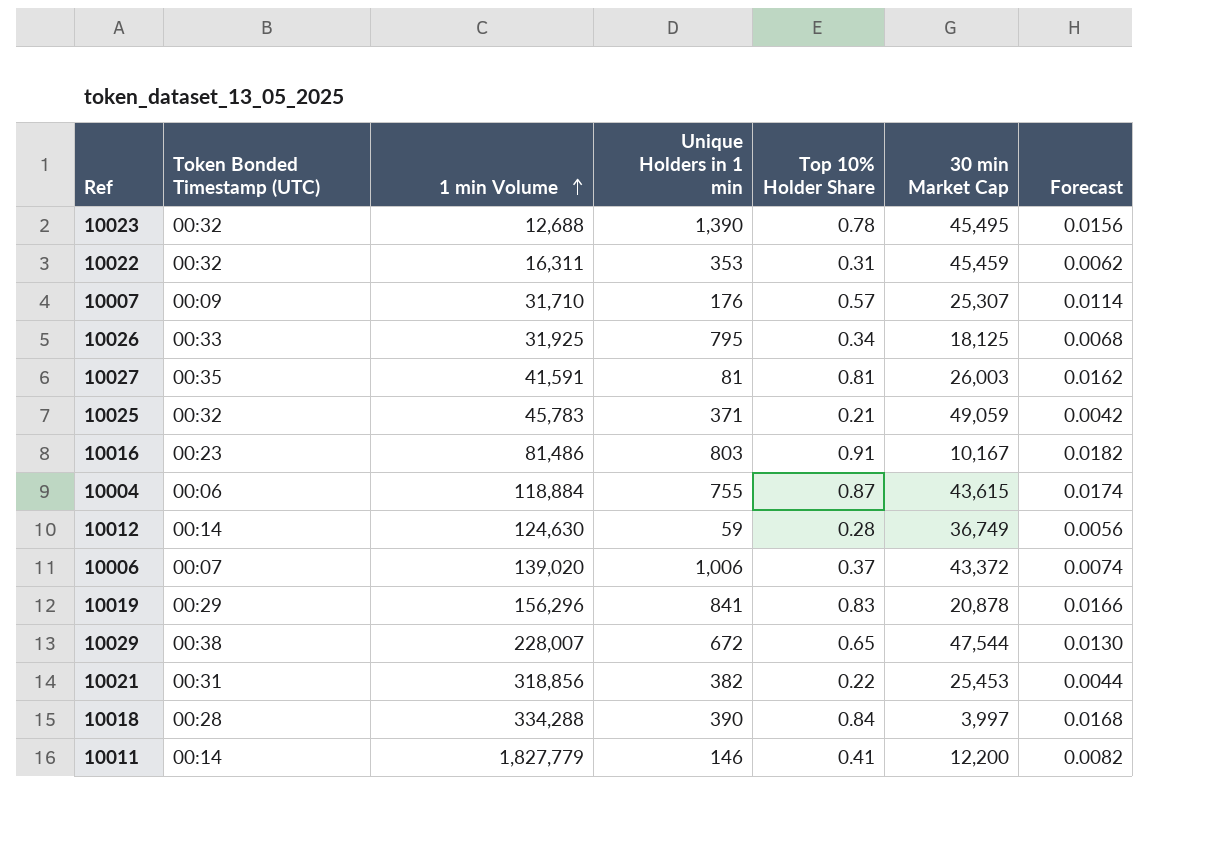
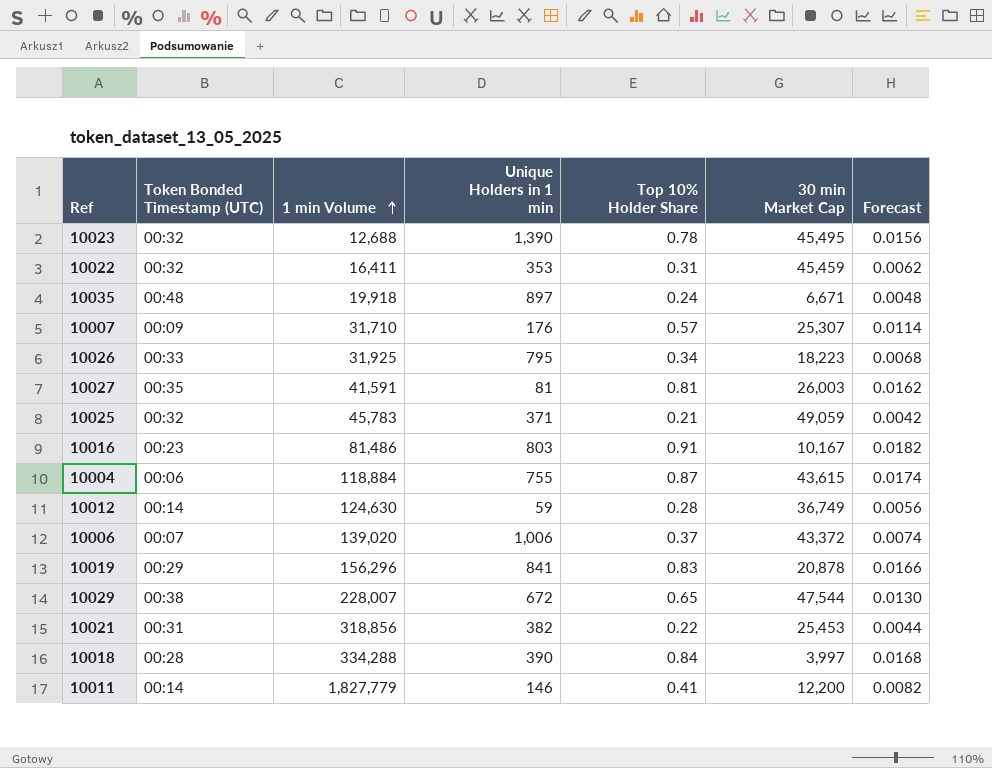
10022 | 1 min Volume: 16,311 -> 16,411
row 10035: none -> 00:48 | 19,918 | 897 | 0.24 | 6,671 | 0.0048
10026 | 30 min Market Cap: 18,125 -> 18,223

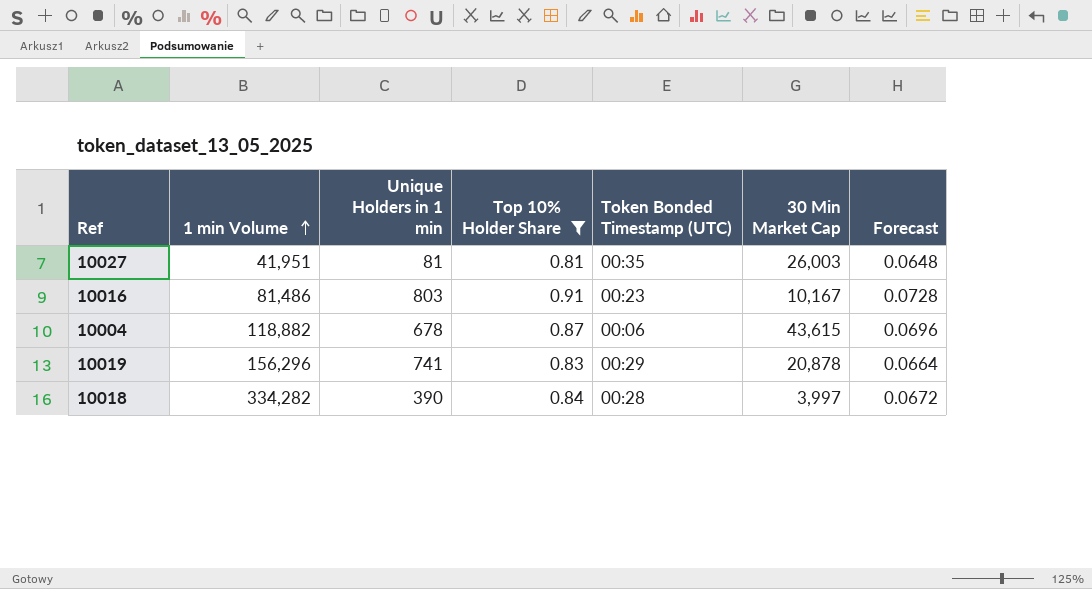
filter: none -> Top 10% Holder Share >= 0.81
column Token Bonded Timestamp (UTC) | position: 2 -> 5
column name: 30 min Market Cap -> 30 Min Market Cap
column Forecast | formula: [Top 10% Holder Share] * 0.02 -> [Top 10% Holder Share] * 0.08
10027 | 1 min Volume: 41,591 -> 41,951
10004 | 1 min Volume: 118,884 -> 118,882
10004 | Unique Holders in 1 min: 755 -> 678
10019 | Unique Holders in 1 min: 841 -> 741
10018 | 1 min Volume: 334,288 -> 334,282

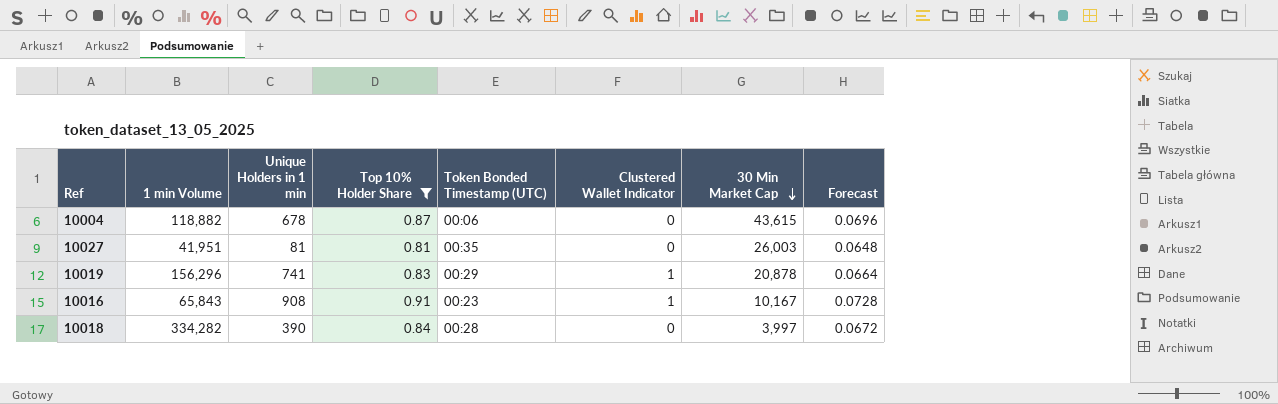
row order: 1 min Volume ascending -> 30 Min Market Cap descending
column Clustered Wallet Indicator | position: none -> 6
10016 | 1 min Volume: 81,486 -> 65,843
10016 | Unique Holders in 1 min: 803 -> 908

